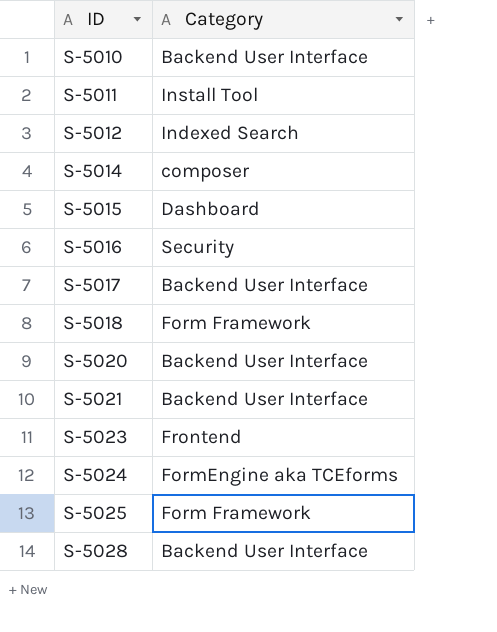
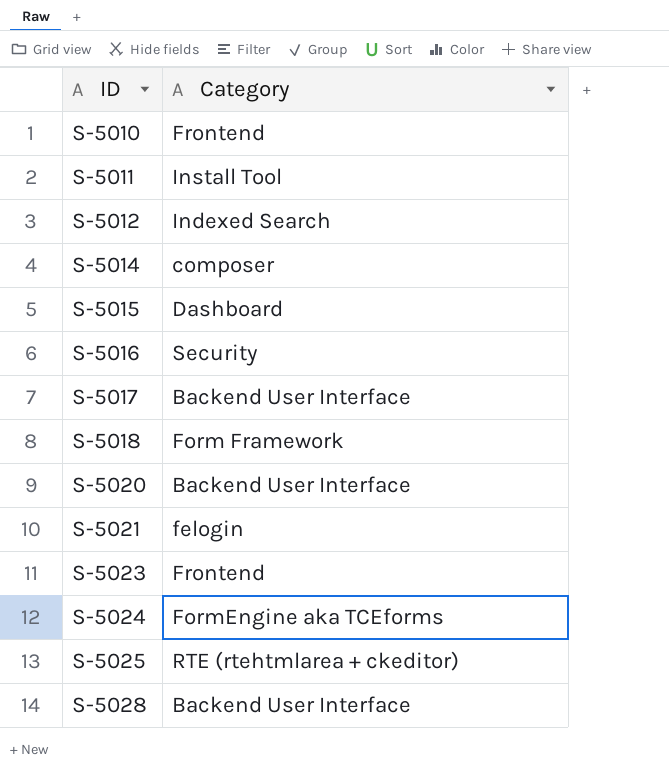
S-5010 | Category: Backend User Interface -> Frontend
S-5021 | Category: Backend User Interface -> felogin
S-5025 | Category: Form Framework -> RTE (rtehtmlarea + ckeditor)

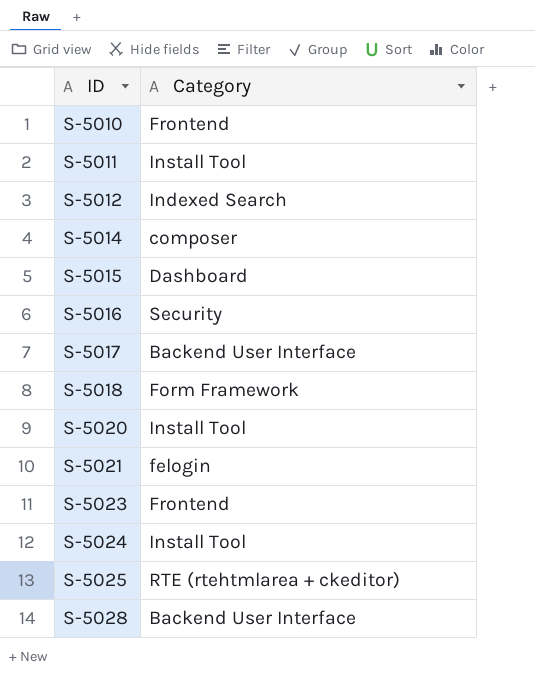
S-5020 | Category: Backend User Interface -> Install Tool
S-5024 | Category: FormEngine aka TCEforms -> Install Tool

